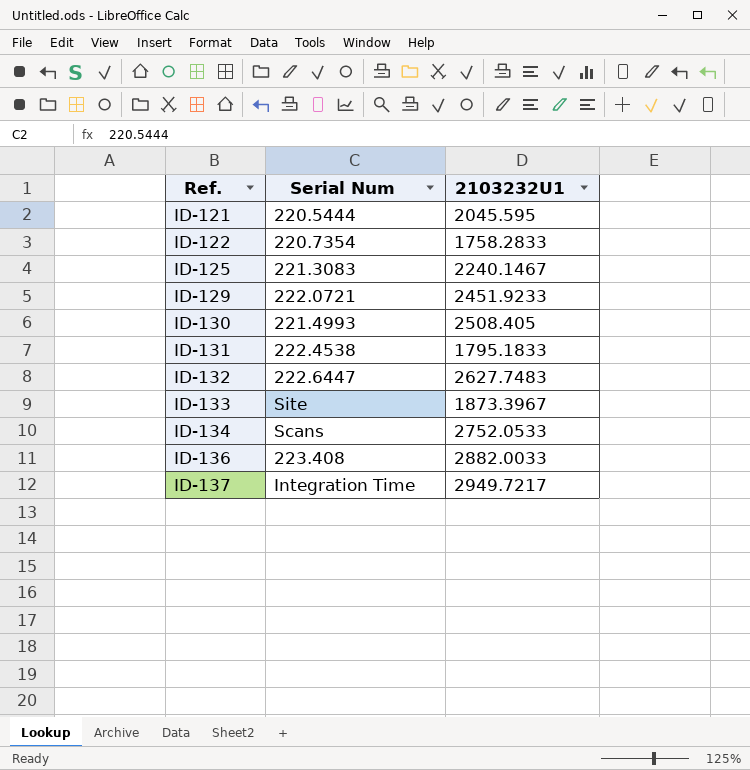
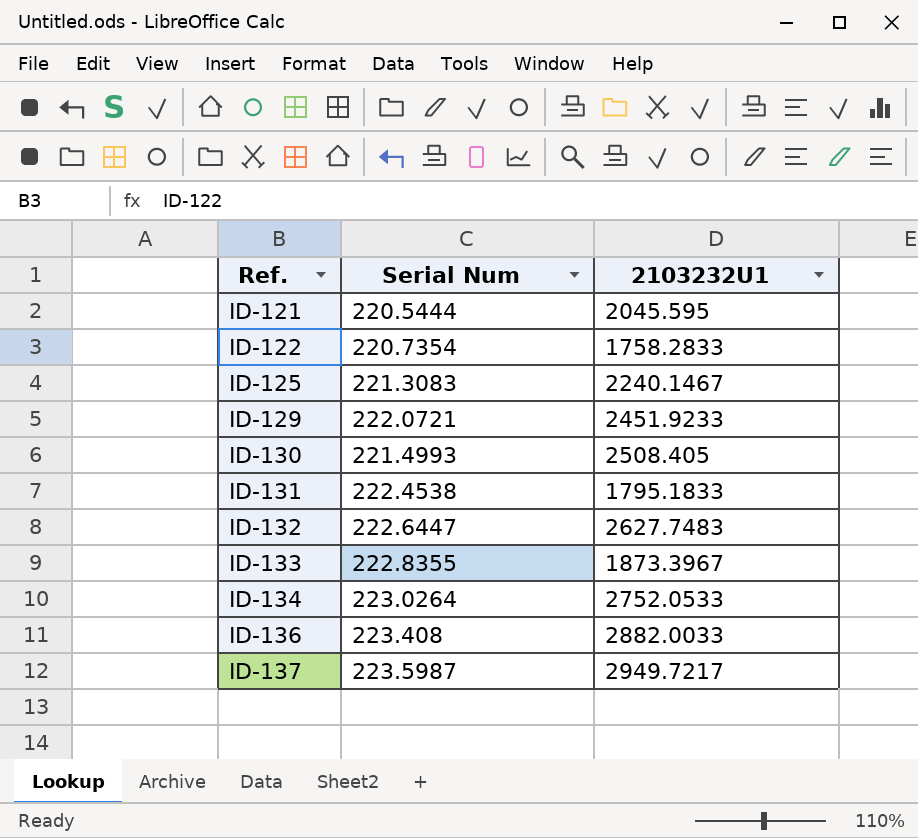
ID-133 | Serial Num: Site -> 222.8355
ID-134 | Serial Num: Scans -> 223.0264
ID-137 | Serial Num: Integration Time -> 223.5987

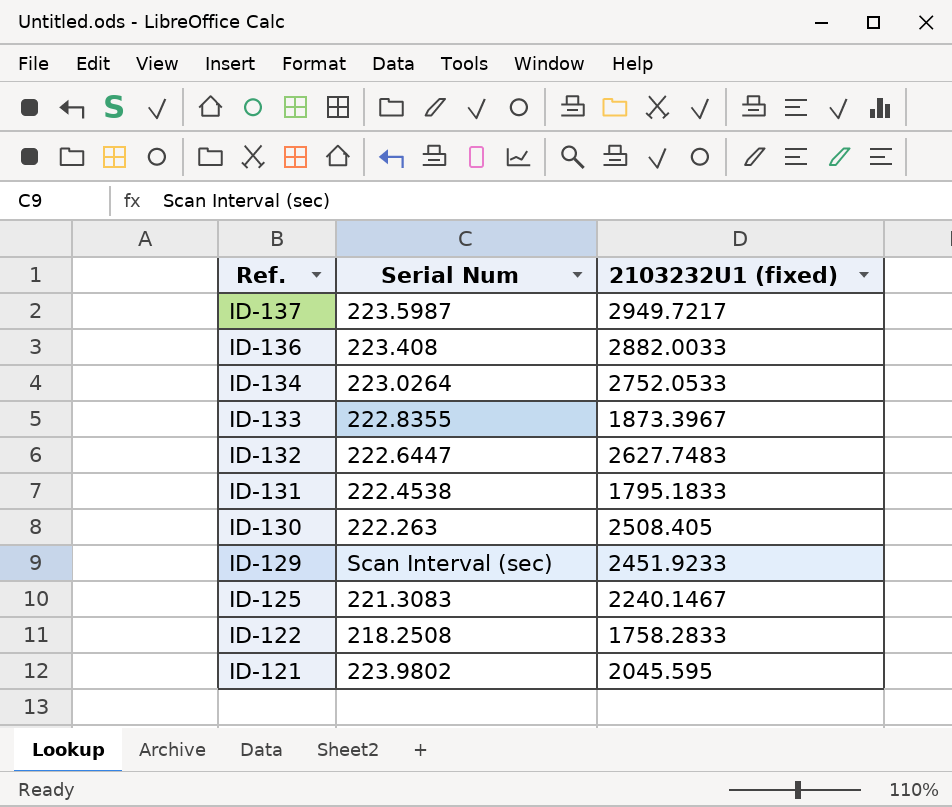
row order: Ref. ascending -> Ref. descending
column name: 2103232U1 -> 2103232U1 (fixed)
ID-130 | Serial Num: 221.4993 -> 222.263
ID-129 | Serial Num: 222.0721 -> Scan Interval (sec)
ID-122 | Serial Num: 220.7354 -> 218.2508
ID-121 | Serial Num: 220.5444 -> 223.9802

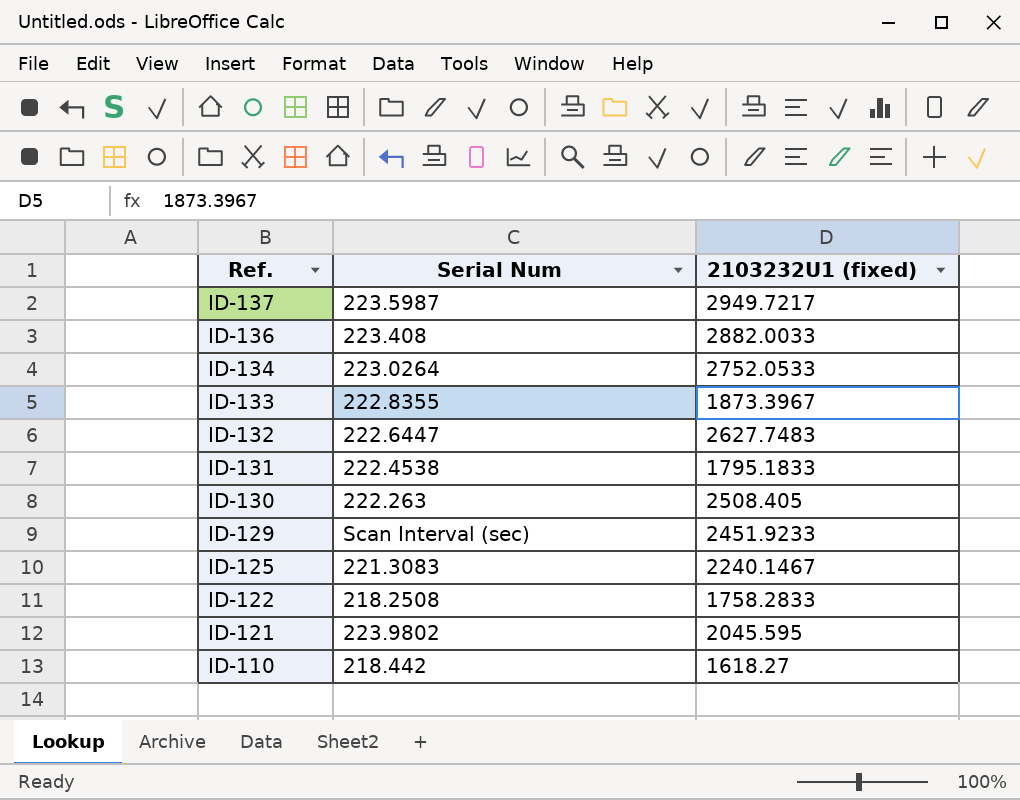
row ID-110: none -> 218.442 | 1618.27

